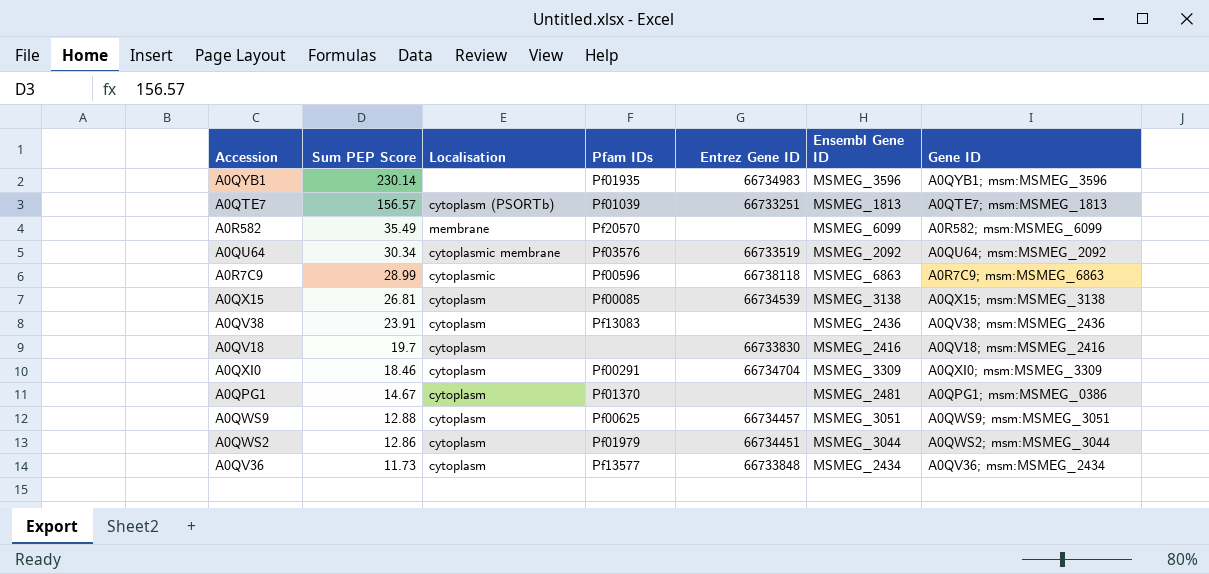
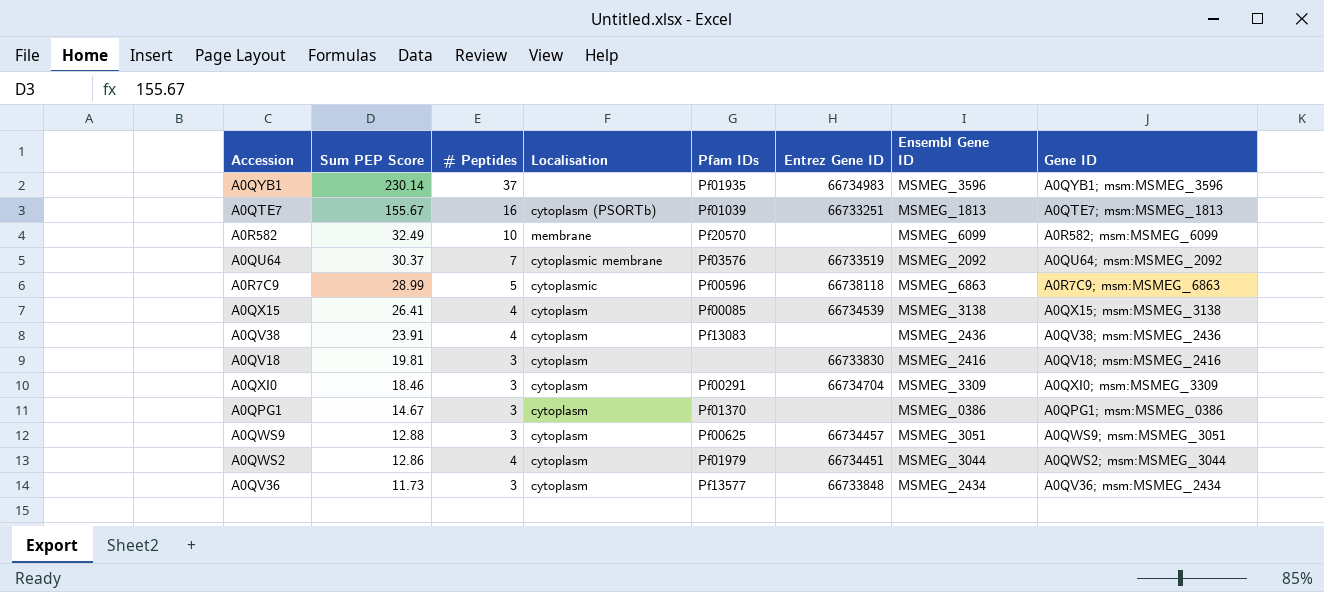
column # Peptides | position: none -> 3
A0QTE7 | Sum PEP Score: 156.57 -> 155.67
A0R582 | Sum PEP Score: 35.49 -> 32.49
A0QU64 | Sum PEP Score: 30.34 -> 30.37
A0QX15 | Sum PEP Score: 26.81 -> 26.41
A0QV18 | Sum PEP Score: 19.7 -> 19.81
A0QPG1 | Ensembl Gene ID: MSMEG_2481 -> MSMEG_0386

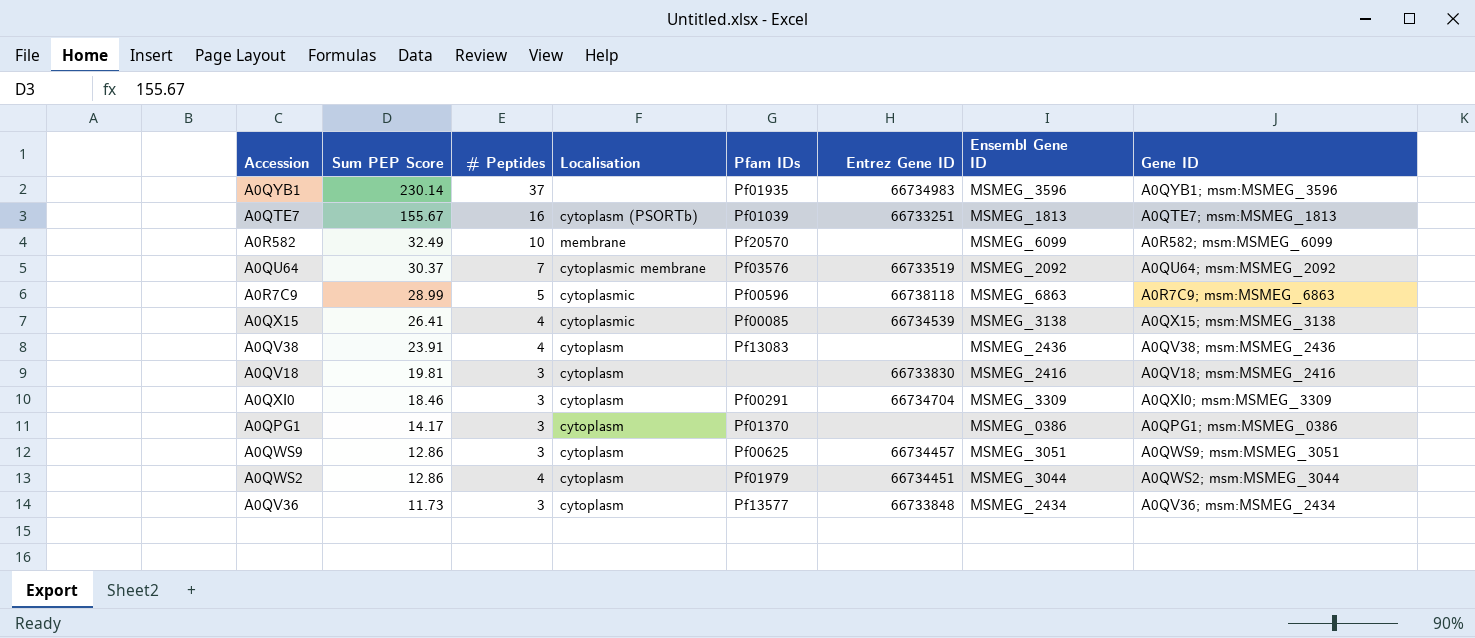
A0QX15 | Localisation: cytoplasm -> cytoplasmic
A0QPG1 | Sum PEP Score: 14.67 -> 14.17
A0QWS9 | Sum PEP Score: 12.88 -> 12.86

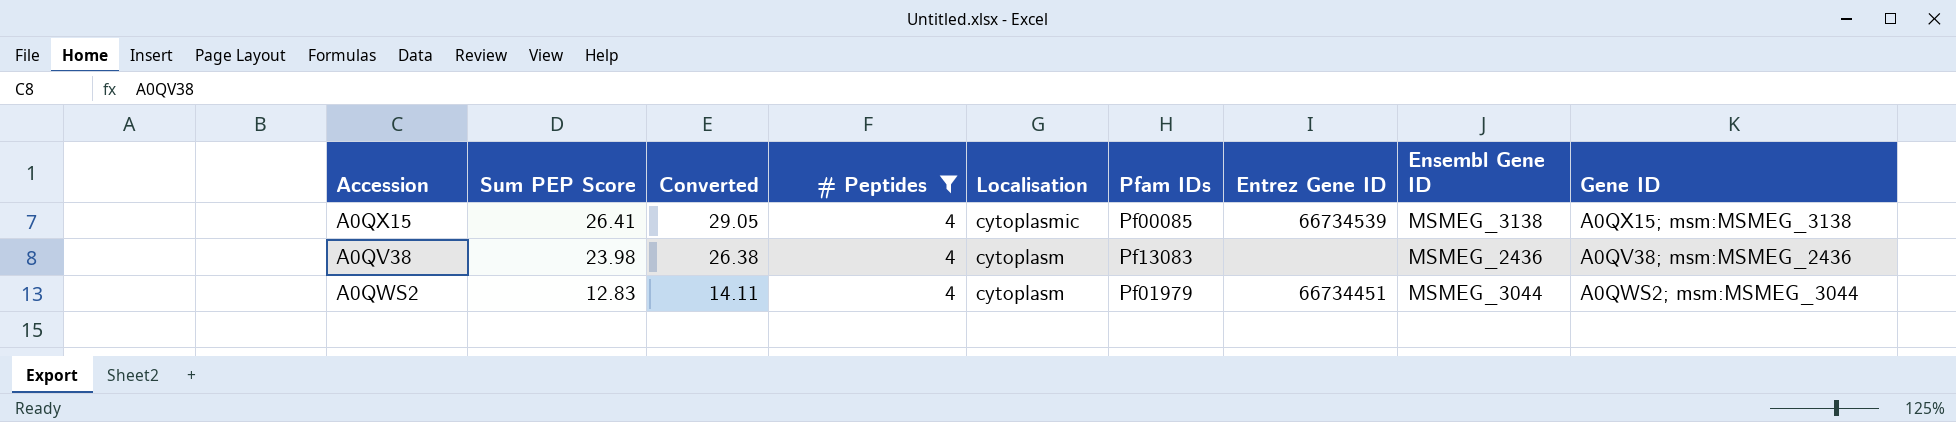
filter: none -> # Peptides = 4
column Converted | formula: none -> [Sum PEP Score] * 1.1
A0QV38 | Sum PEP Score: 23.91 -> 23.98
A0QWS2 | Sum PEP Score: 12.86 -> 12.83

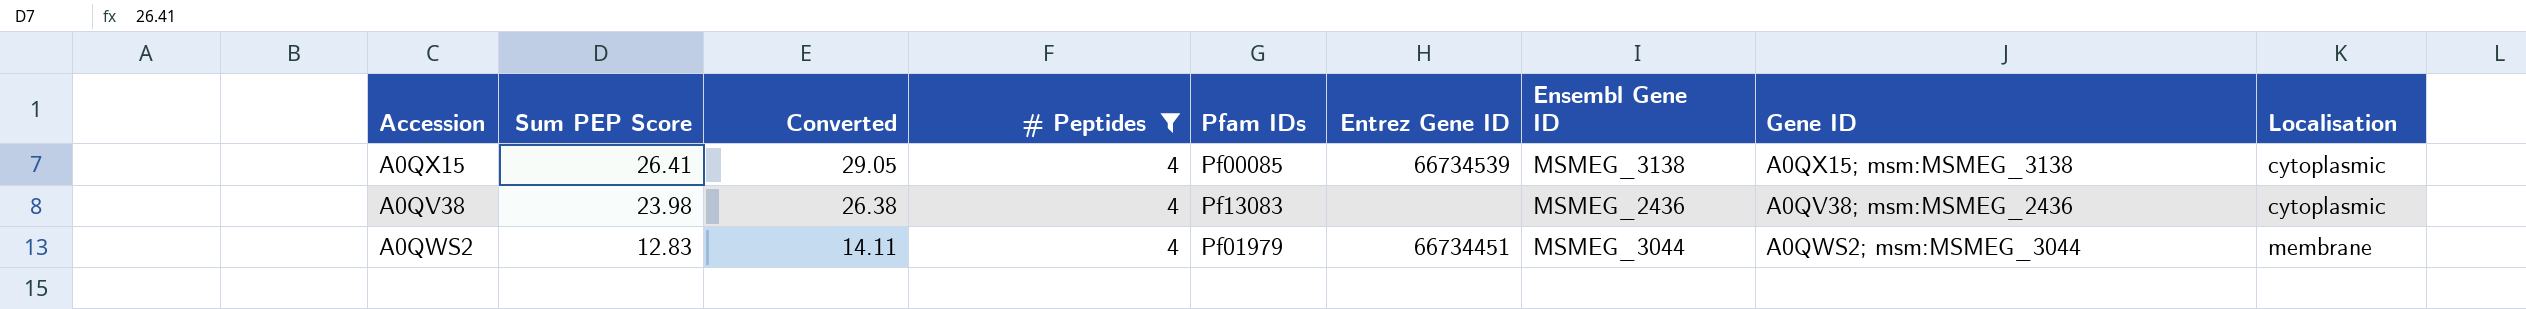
column Localisation | position: 5 -> 9
A0QV38 | Localisation: cytoplasm -> cytoplasmic
A0QWS2 | Localisation: cytoplasm -> membrane

